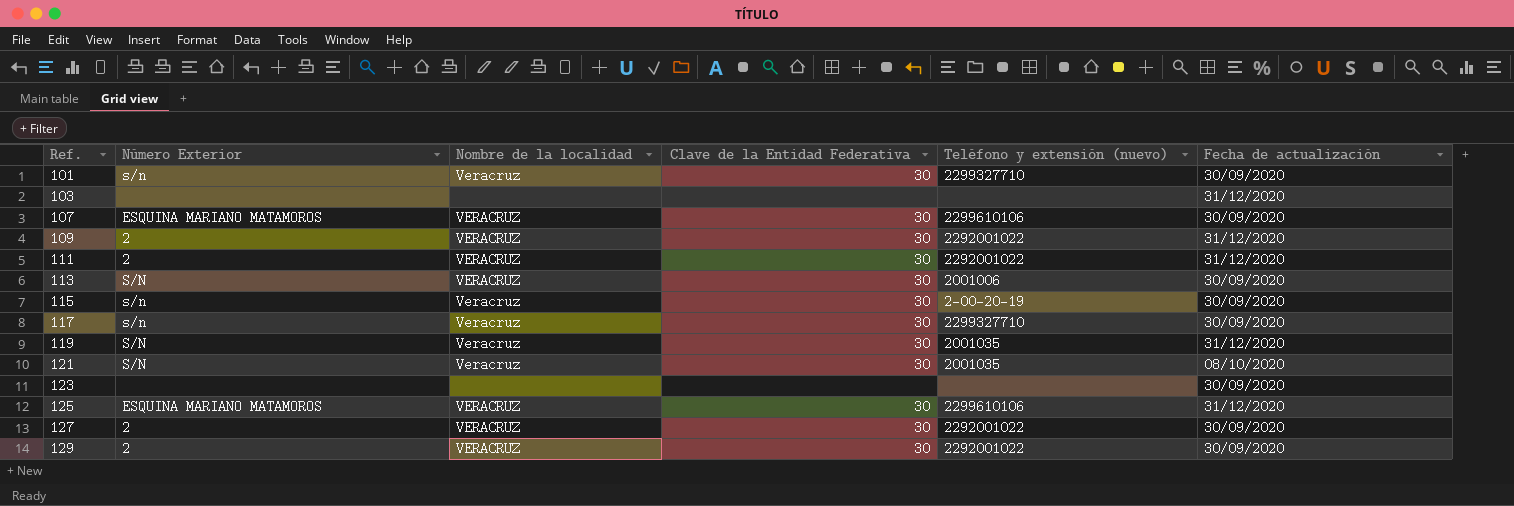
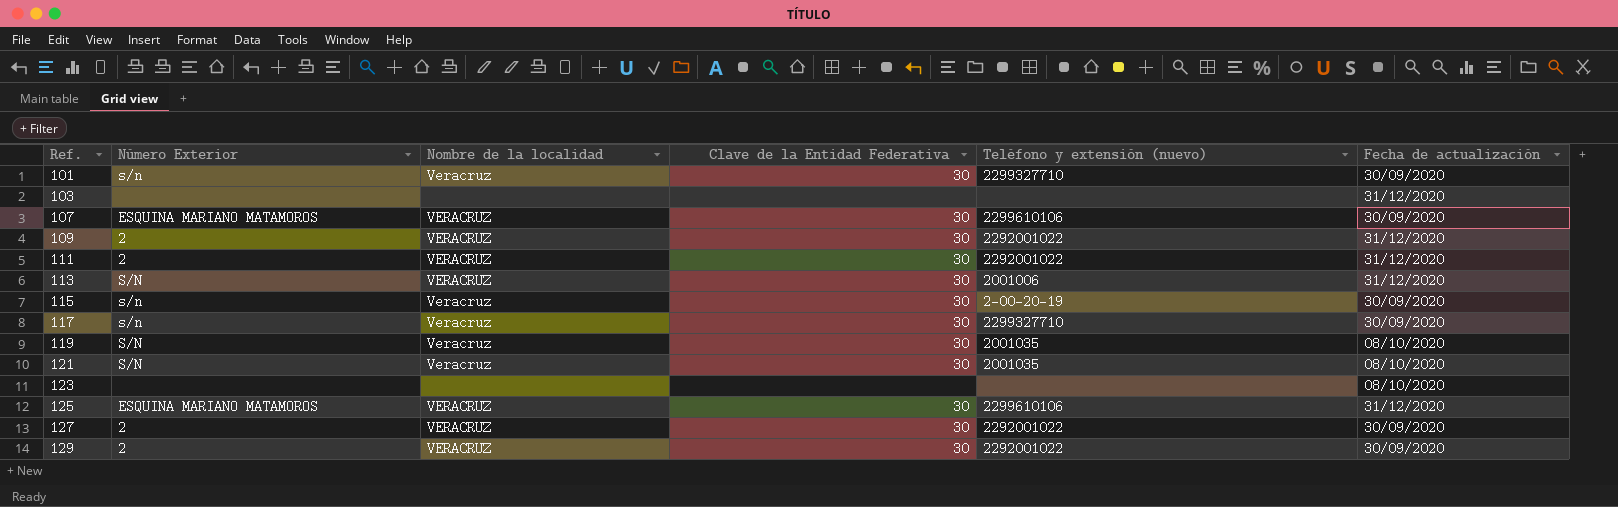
113 | Fecha de actualización: 30/09/2020 -> 31/12/2020
119 | Fecha de actualización: 31/12/2020 -> 08/10/2020
123 | Fecha de actualización: 30/09/2020 -> 08/10/2020

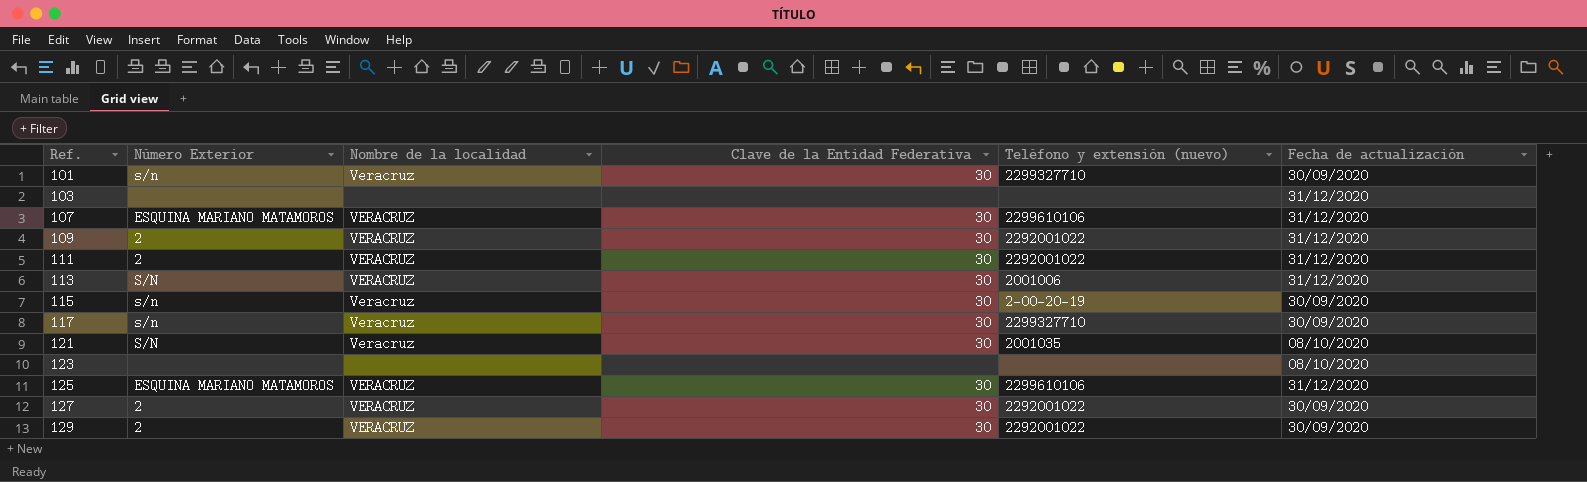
row 119: S/N | Veracruz | 30 | 2001035 | 08/10/2020 -> none
107 | Fecha de actualización: 30/09/2020 -> 31/12/2020

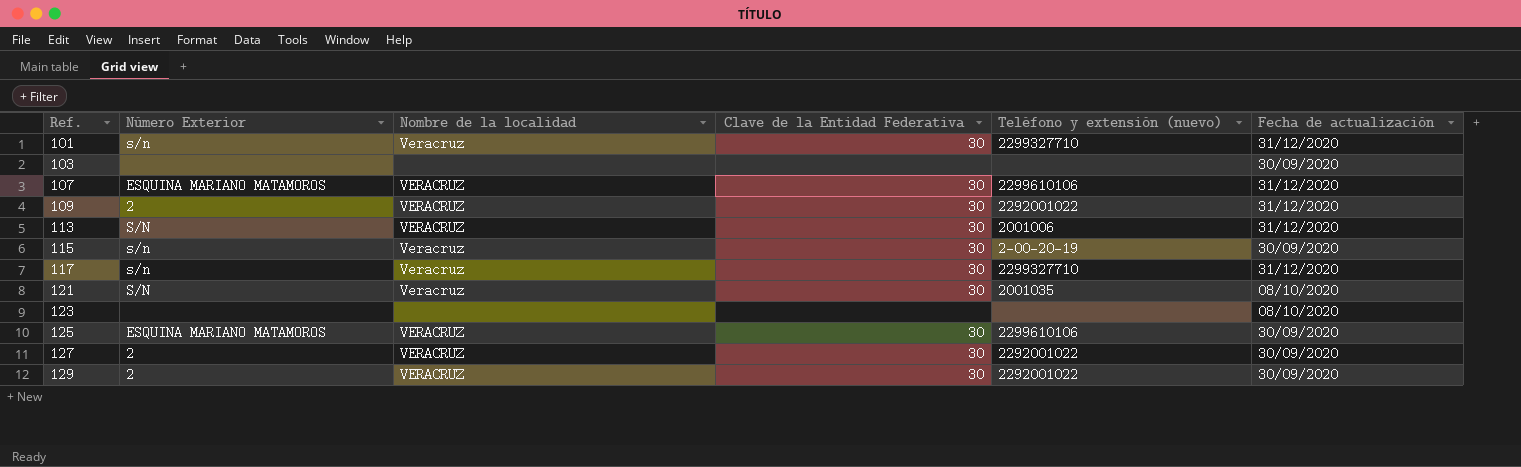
row 111: 2 | VERACRUZ | 30 | 2292001022 | 31/12/2020 -> none
101 | Fecha de actualización: 30/09/2020 -> 31/12/2020
103 | Fecha de actualización: 31/12/2020 -> 30/09/2020
117 | Fecha de actualización: 30/09/2020 -> 31/12/2020
125 | Fecha de actualización: 31/12/2020 -> 30/09/2020

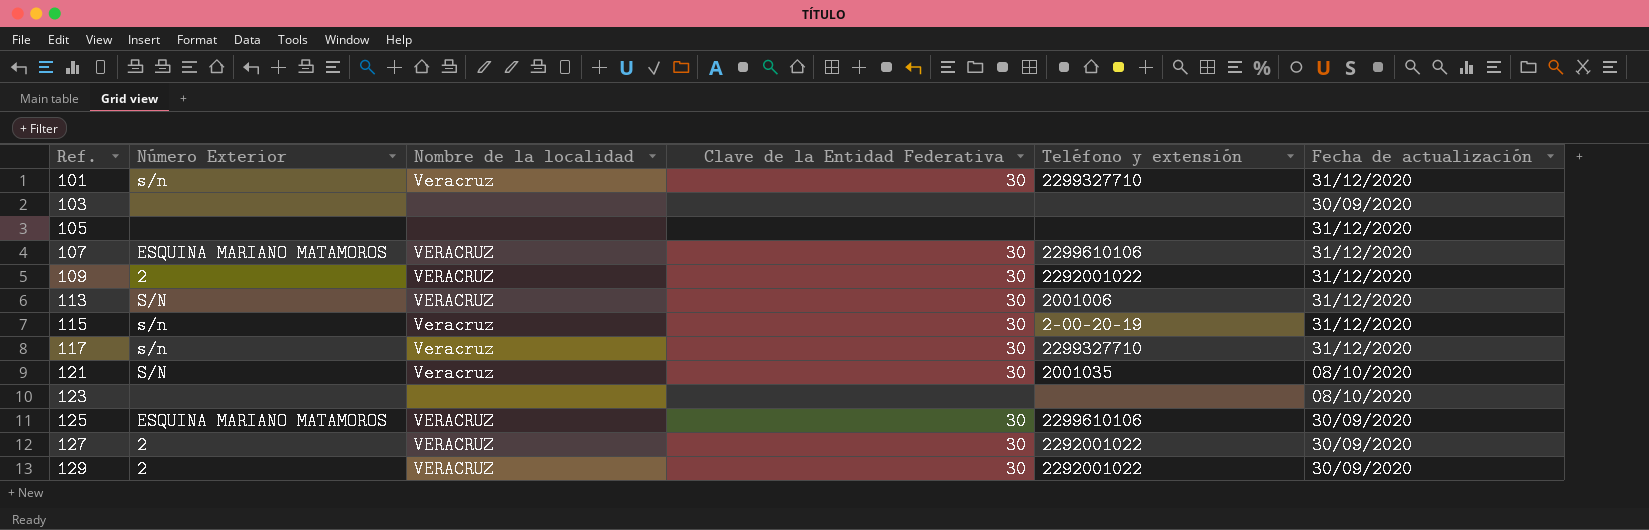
column name: Teléfono y extensión (nuevo) -> Teléfono y extensión
row 105: none -> none | none | none | none | 31/12/2020
115 | Fecha de actualización: 30/09/2020 -> 31/12/2020

